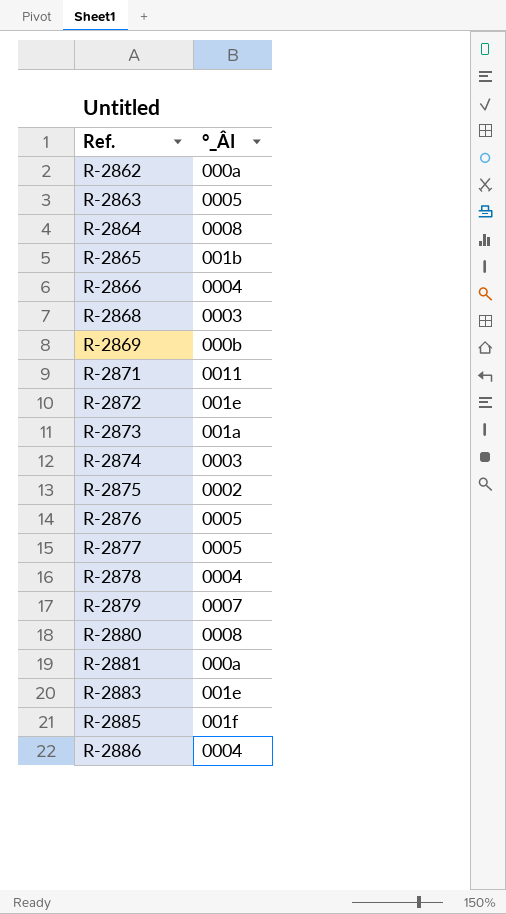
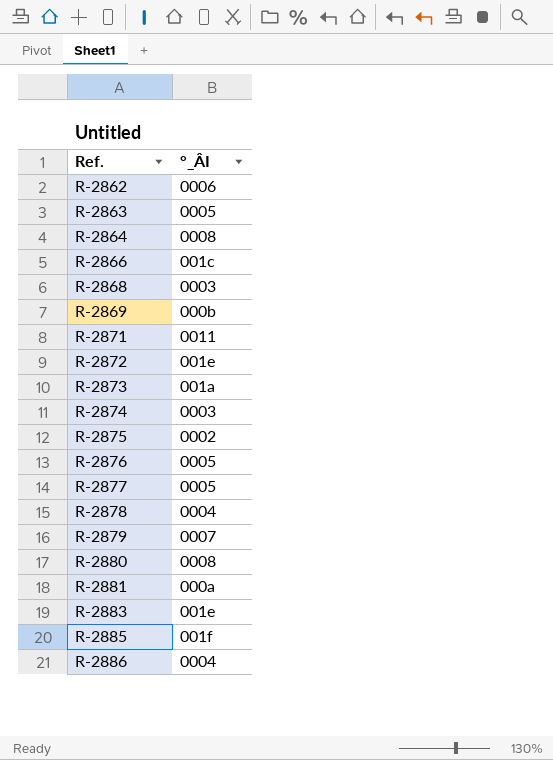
row R-2865: 001b -> none
R-2862 | °_ÂI: 000a -> 0006
R-2866 | °_ÂI: 0004 -> 001c

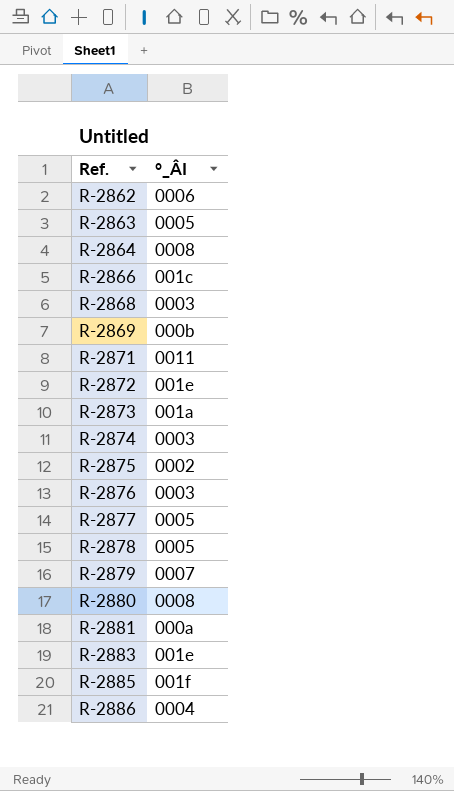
R-2876 | °_ÂI: 0005 -> 0003
R-2878 | °_ÂI: 0004 -> 0005

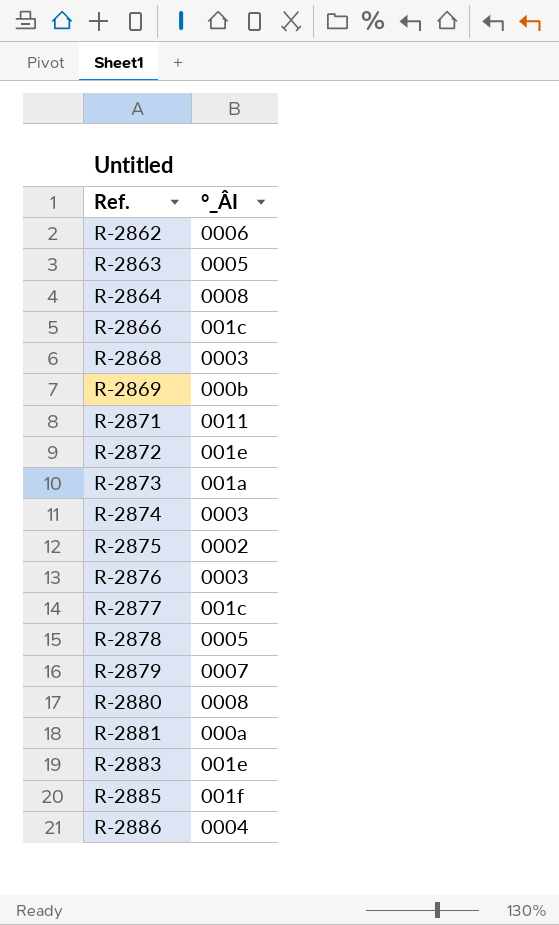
R-2877 | °_ÂI: 0005 -> 001c

